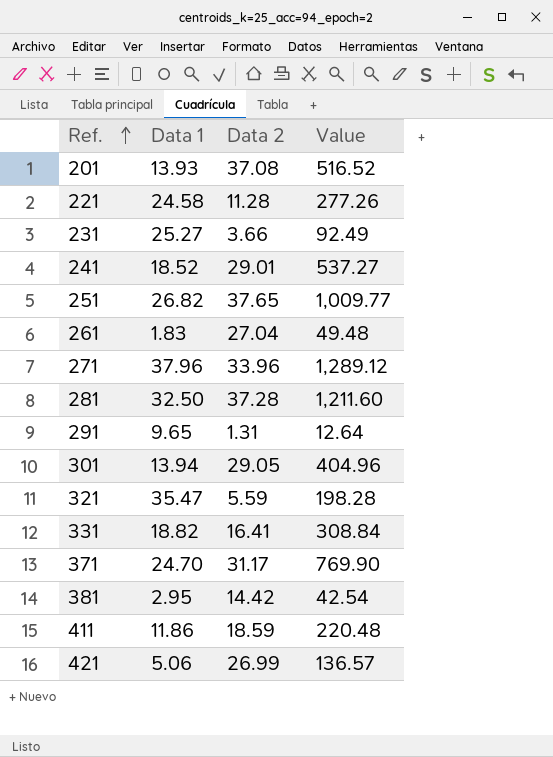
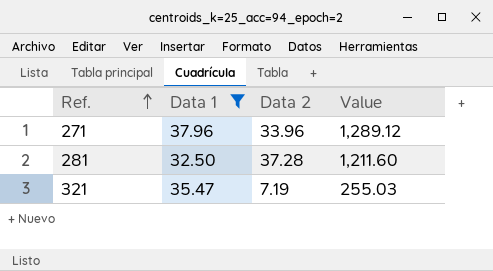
filter: none -> Data 1 >= 32.50
321 | Data 2: 5.59 -> 7.19
321 | Value: 198.28 -> 255.03

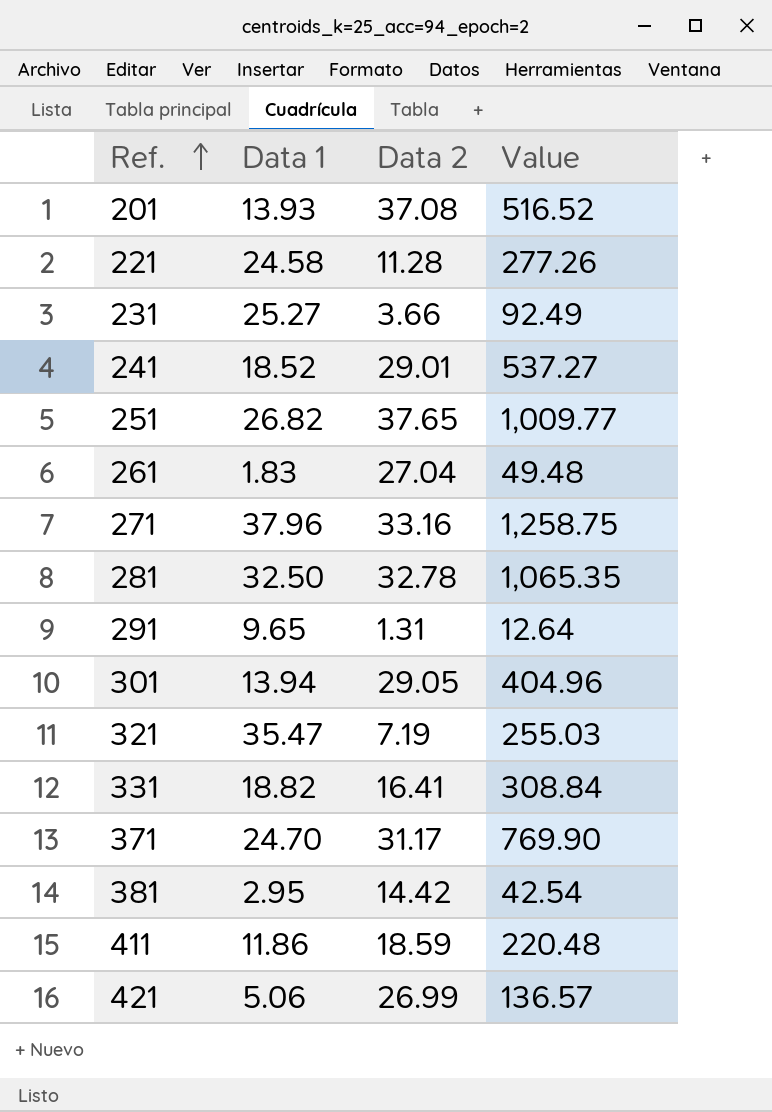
filter: Data 1 >= 32.50 -> none
271 | Data 2: 33.96 -> 33.16
271 | Value: 1,289.12 -> 1,258.75
281 | Data 2: 37.28 -> 32.78
281 | Value: 1,211.60 -> 1,065.35

